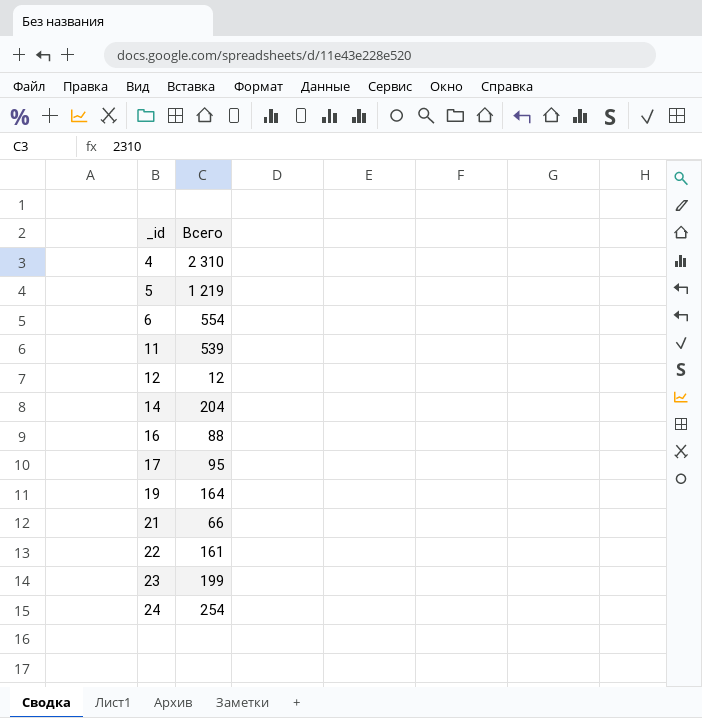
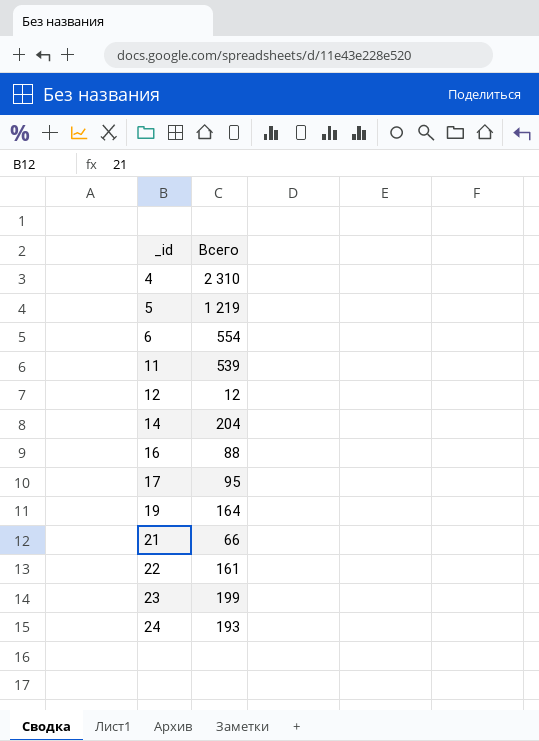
24 | Всего: 254 -> 193

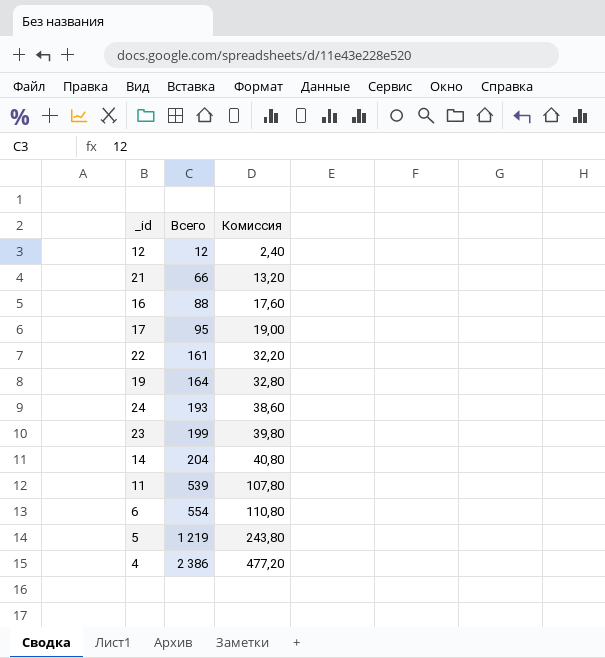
row order: _id ascending -> Всего ascending
column Комиссия | formula: none -> [Всего] * 0,2
4 | Всего: 2 310 -> 2 386

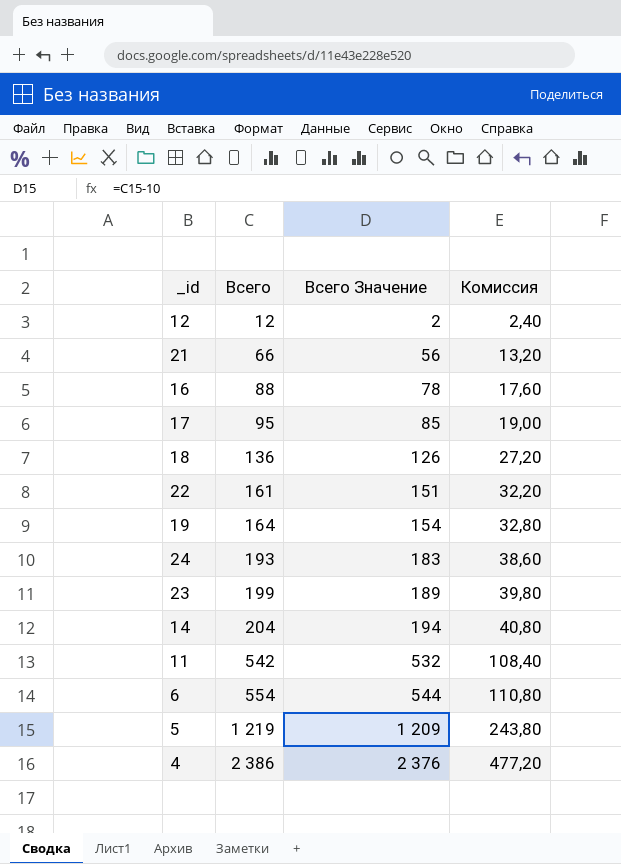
column Всего Значение | formula: none -> [Всего] - 10
row 18: none -> 136 | 126 | 27,20
11 | Всего: 539 -> 542
11 | Комиссия: 107,80 -> 108,40

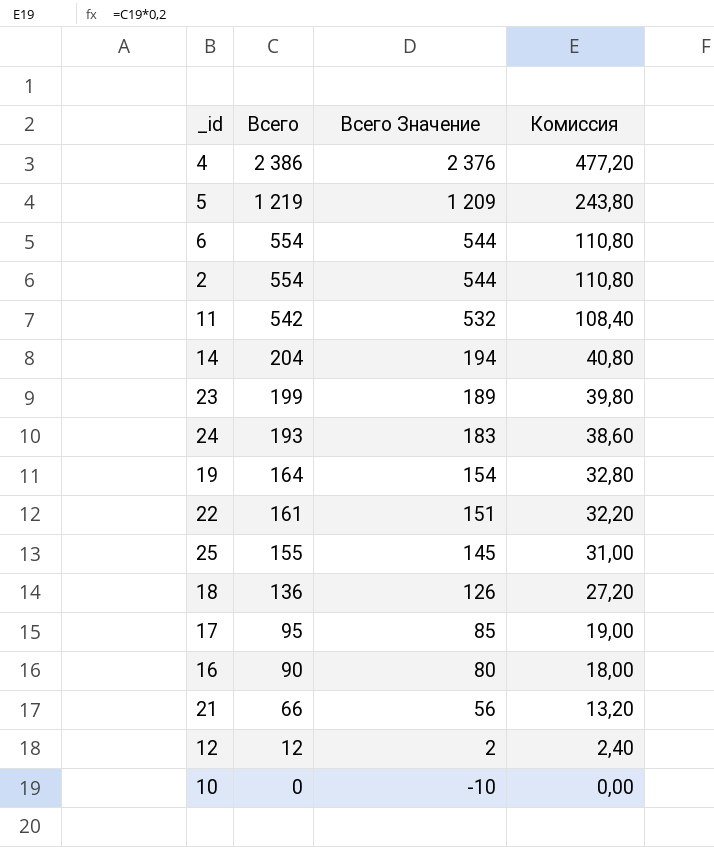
row order: Всего ascending -> Всего descending
row 2: none -> 554 | 544 | 110,80
row 25: none -> 155 | 145 | 31,00
16 | Всего: 88 -> 90
16 | Всего Значение: 78 -> 80
16 | Комиссия: 17,60 -> 18,00
row 10: none -> 0 | -10 | 0,00

